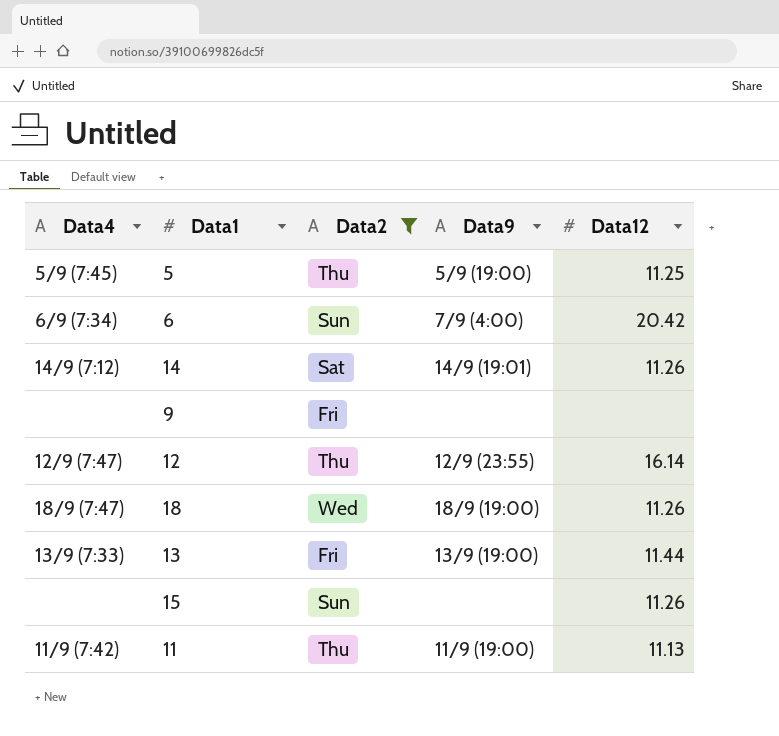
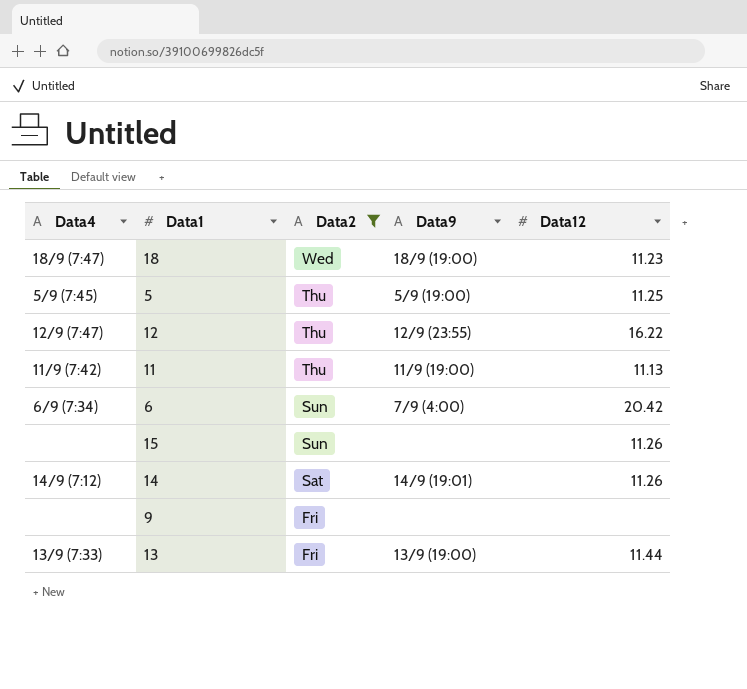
row order: none -> Data2 descending
18 | Data12: 11.26 -> 11.23
12 | Data12: 16.14 -> 16.22

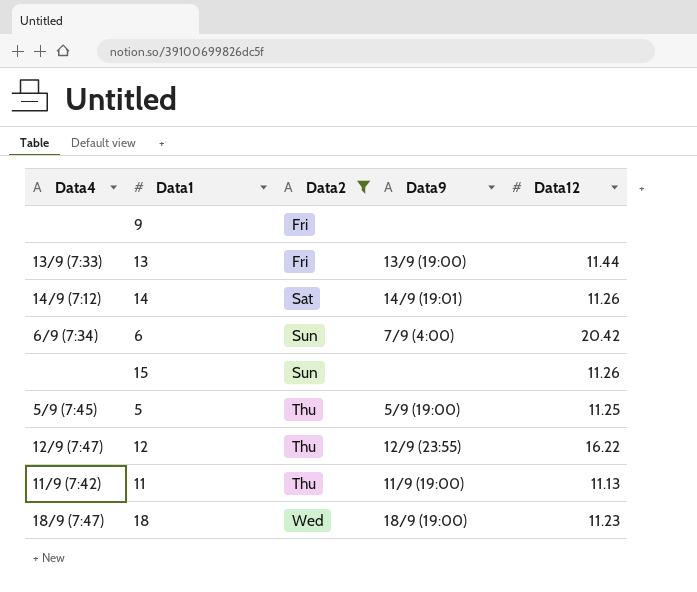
row order: Data2 descending -> Data2 ascending

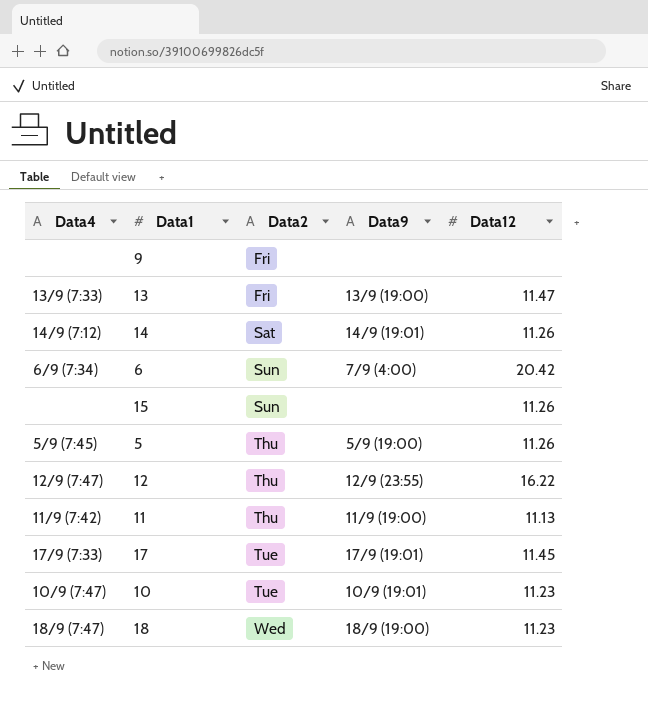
filter: Data2 != Tue -> none
13 | Data12: 11.44 -> 11.47
5 | Data12: 11.25 -> 11.26

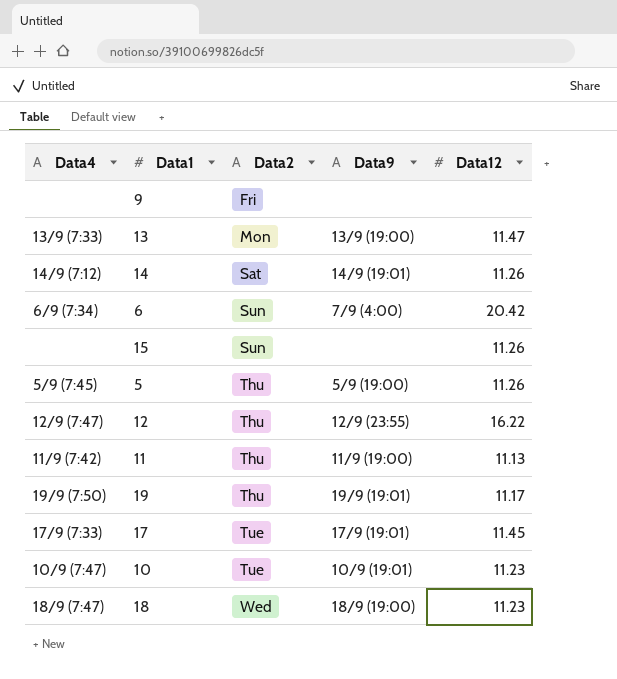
13 | Data2: Fri -> Mon
row 19: none -> 19/9 (7:50) | Thu | 19/9 (19:01) | 11.17

